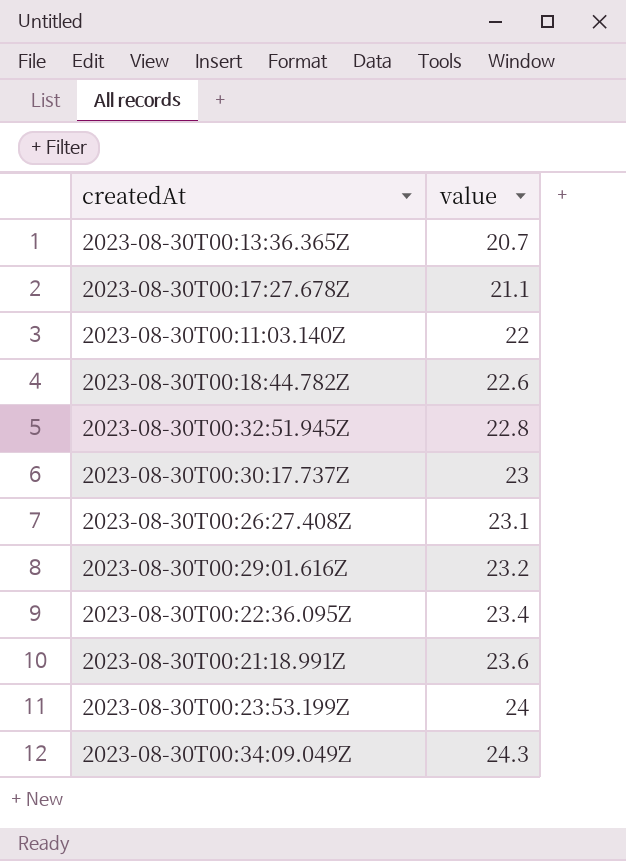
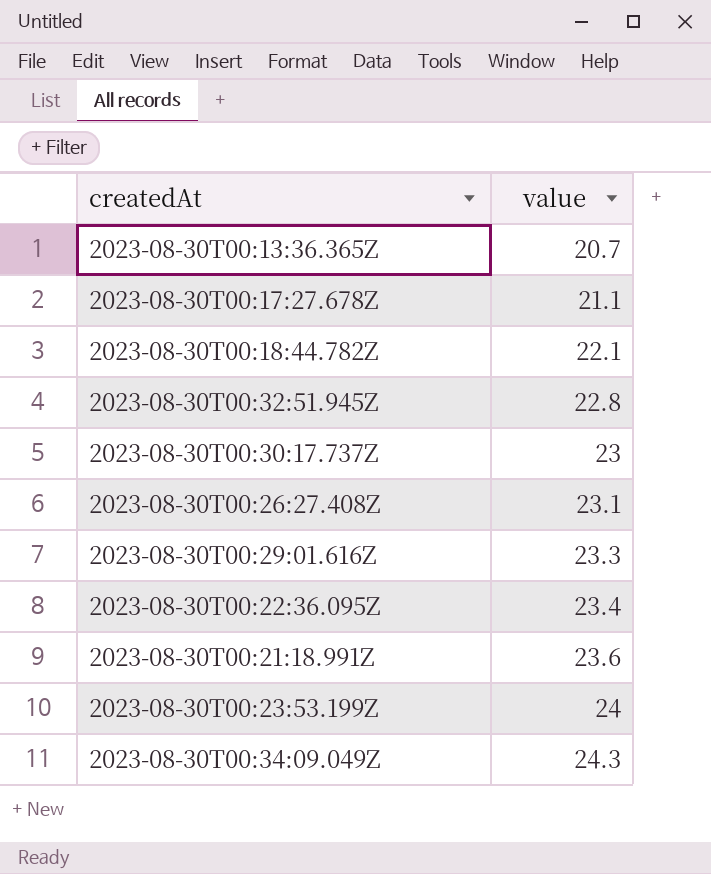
row 2023-08-30T00:11:03.140Z: 22 -> none
2023-08-30T00:18:44.782Z | value: 22.6 -> 22.1
2023-08-30T00:29:01.616Z | value: 23.2 -> 23.3

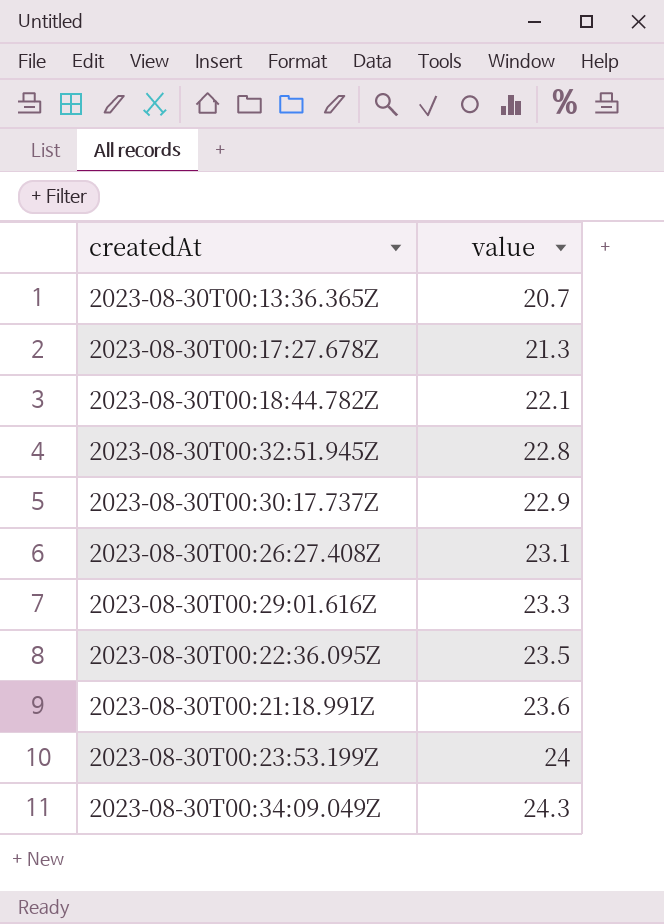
2023-08-30T00:17:27.678Z | value: 21.1 -> 21.3
2023-08-30T00:30:17.737Z | value: 23 -> 22.9
2023-08-30T00:22:36.095Z | value: 23.4 -> 23.5

